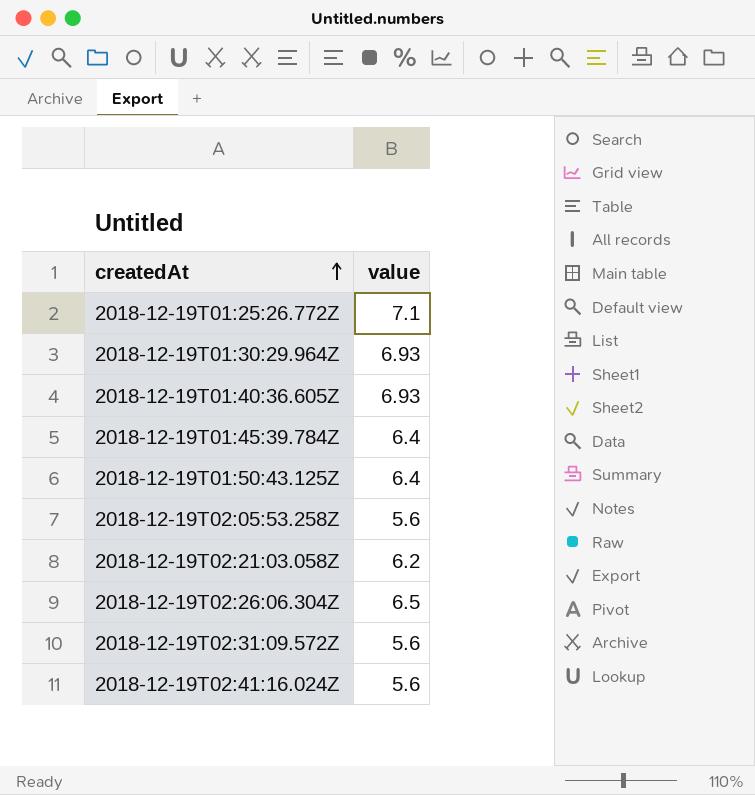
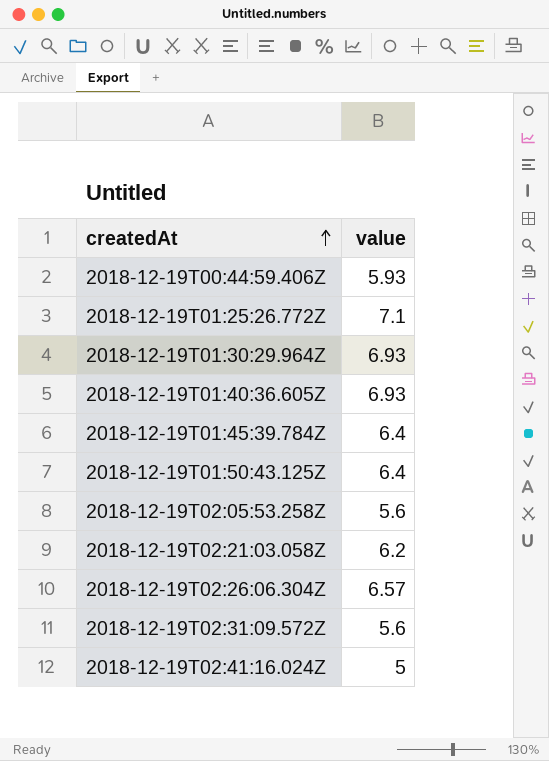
row 2018-12-19T00:44:59.406Z: none -> 5.93
2018-12-19T02:26:06.304Z | value: 6.5 -> 6.57
2018-12-19T02:41:16.024Z | value: 5.6 -> 5

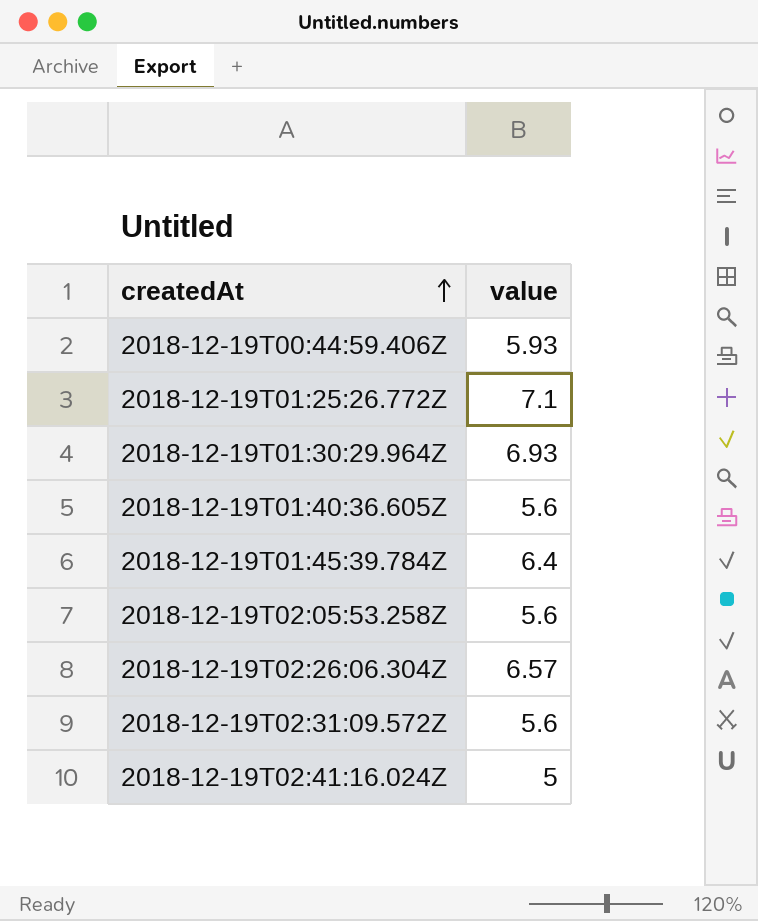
row 2018-12-19T01:50:43.125Z: 6.4 -> none
row 2018-12-19T02:21:03.058Z: 6.2 -> none
2018-12-19T01:40:36.605Z | value: 6.93 -> 5.6

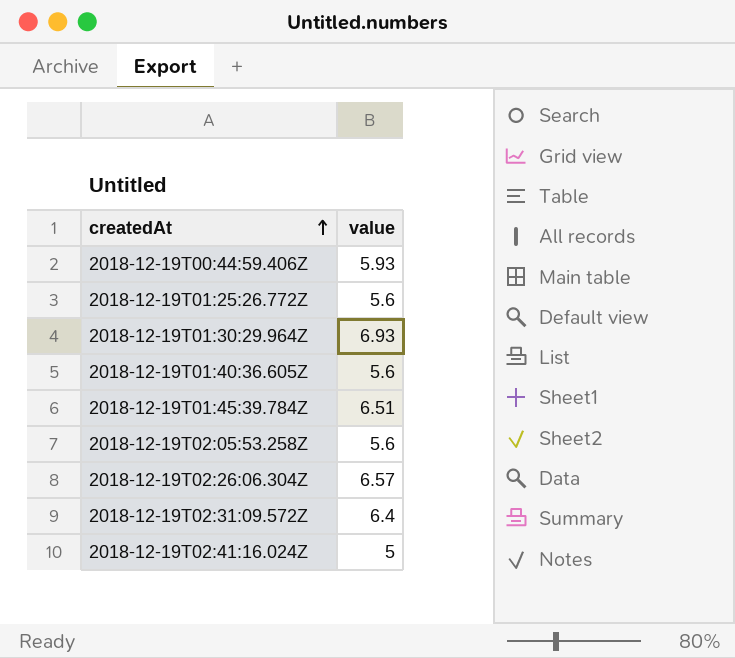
2018-12-19T01:25:26.772Z | value: 7.1 -> 5.6
2018-12-19T01:45:39.784Z | value: 6.4 -> 6.51
2018-12-19T02:31:09.572Z | value: 5.6 -> 6.4

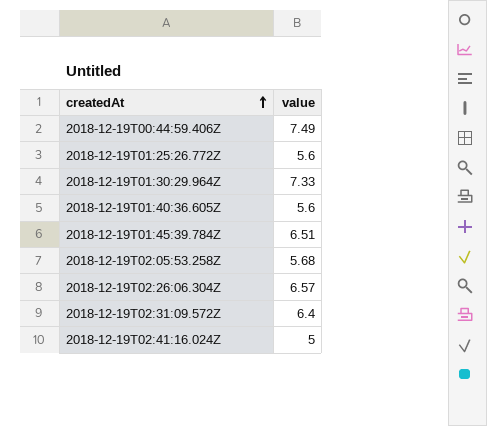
2018-12-19T00:44:59.406Z | value: 5.93 -> 7.49
2018-12-19T01:30:29.964Z | value: 6.93 -> 7.33
2018-12-19T02:05:53.258Z | value: 5.6 -> 5.68

